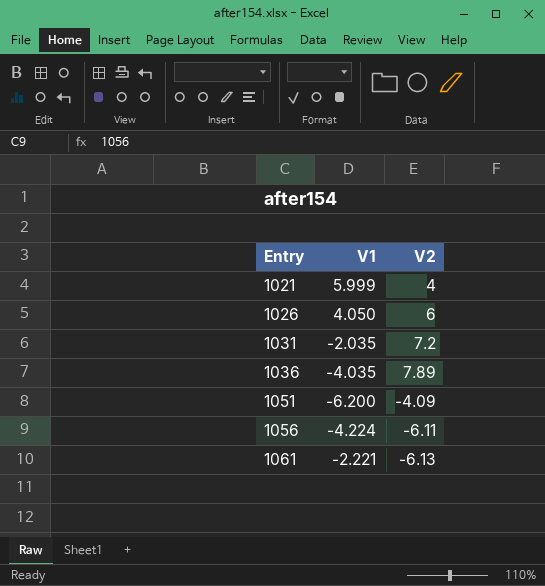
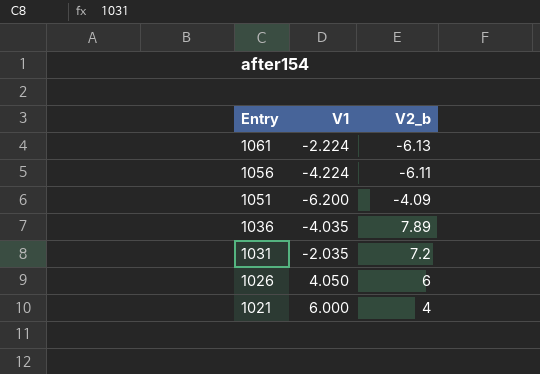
row order: Entry ascending -> Entry descending
column name: V2 -> V2_b
1061 | V1: -2.221 -> -2.224
1021 | V1: 5.999 -> 6.000

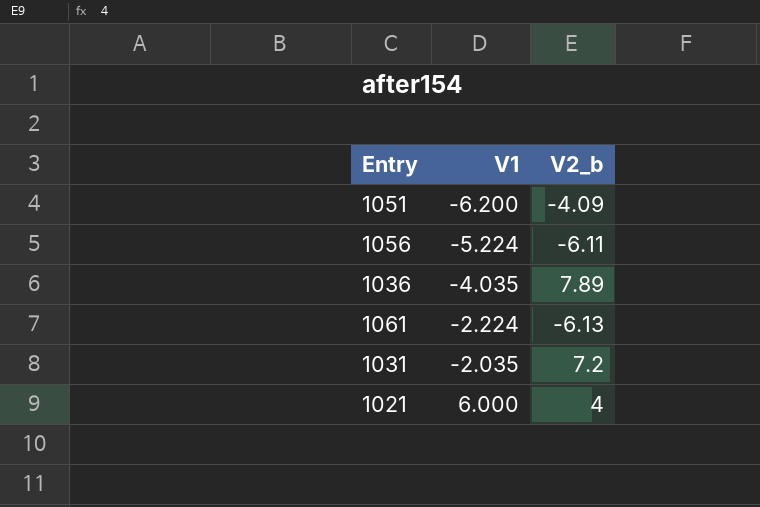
row order: Entry descending -> V1 ascending
row 1026: 4.050 | 6 -> none
1056 | V1: -4.224 -> -5.224

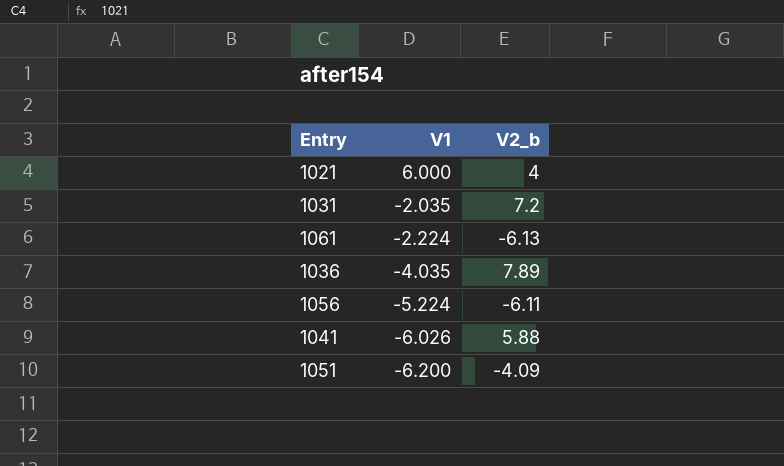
row order: V1 ascending -> V1 descending
row 1041: none -> -6.026 | 5.88

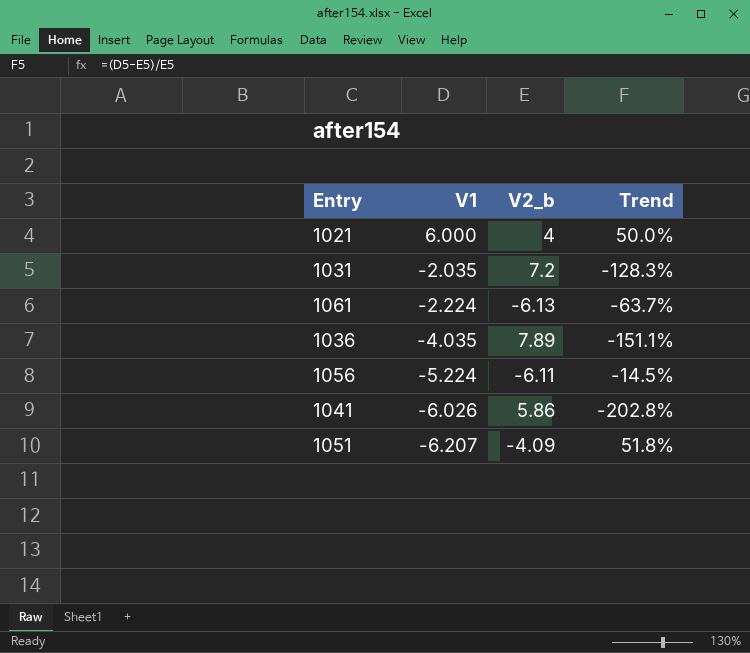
column Trend | formula: none -> ([V1] - [V2_b]) / [V2_b]
1041 | V2_b: 5.88 -> 5.86
1051 | V1: -6.200 -> -6.207

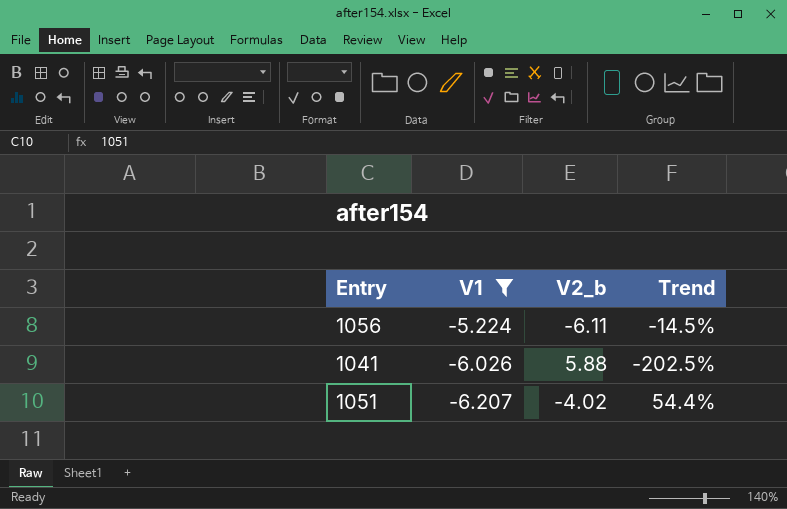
filter: none -> V1 <= -5.224
1041 | V2_b: 5.86 -> 5.88
1041 | Trend: -202.8% -> -202.5%
1051 | V2_b: -4.09 -> -4.02
1051 | Trend: 51.8% -> 54.4%

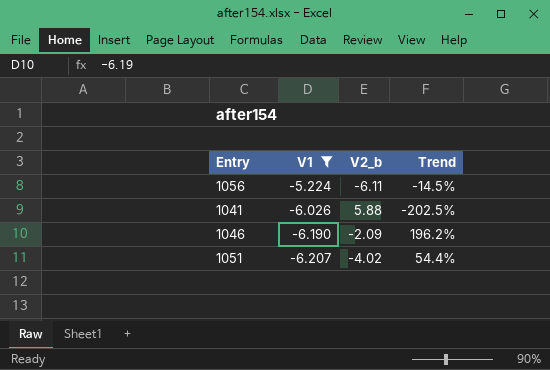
row 1046: none -> -6.190 | -2.09 | 196.2%

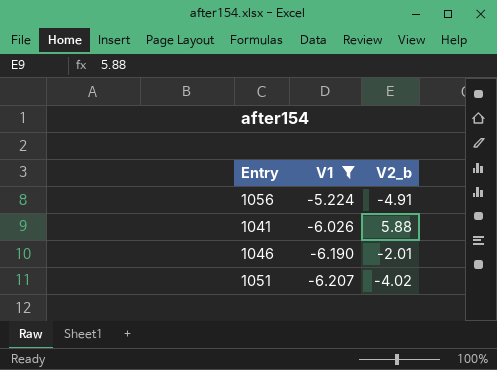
column Trend | formula: ([V1] - [V2_b]) / [V2_b] -> none
1056 | V2_b: -6.11 -> -4.91
1046 | V2_b: -2.09 -> -2.01

